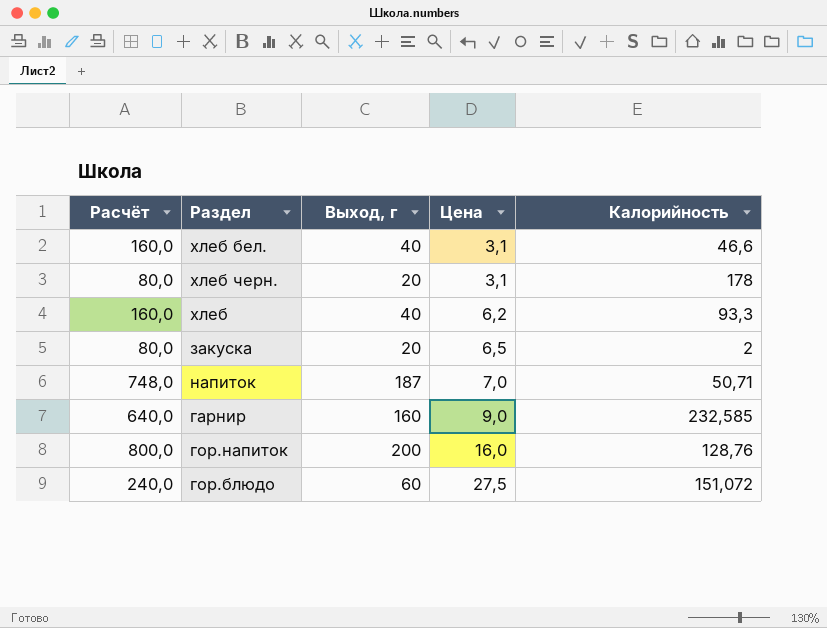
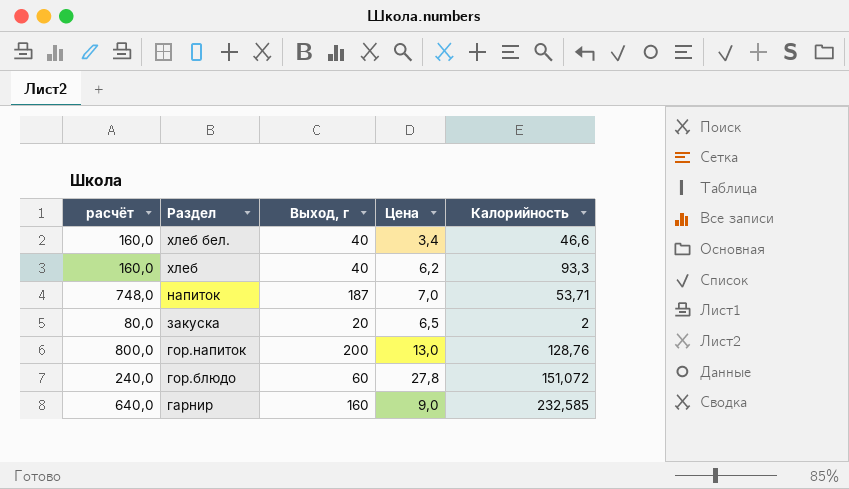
row order: Цена ascending -> Раздел descending
column name: Расчёт -> расчёт
row хлеб черн.: 80,0 | 20 | 3,1 | 178 -> none
хлеб бел. | Цена: 3,1 -> 3,4
напиток | Калорийность: 50,71 -> 53,71
гор.напиток | Цена: 16,0 -> 13,0
гор.блюдо | Цена: 27,5 -> 27,8

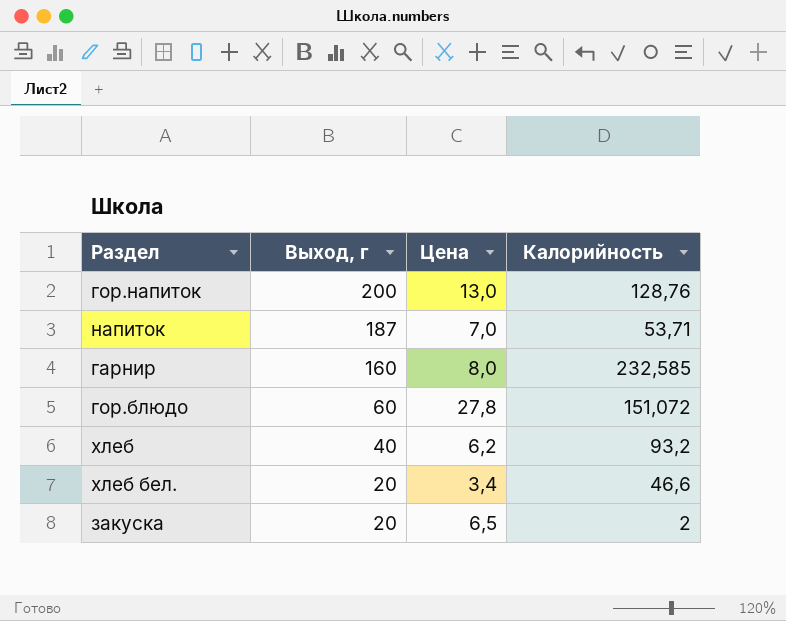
row order: Раздел descending -> Выход, г descending
column расчёт | formula: [Выход, г] * 4 -> none
гарнир | Цена: 9,0 -> 8,0
хлеб | Калорийность: 93,3 -> 93,2
хлеб бел. | Выход, г: 40 -> 20

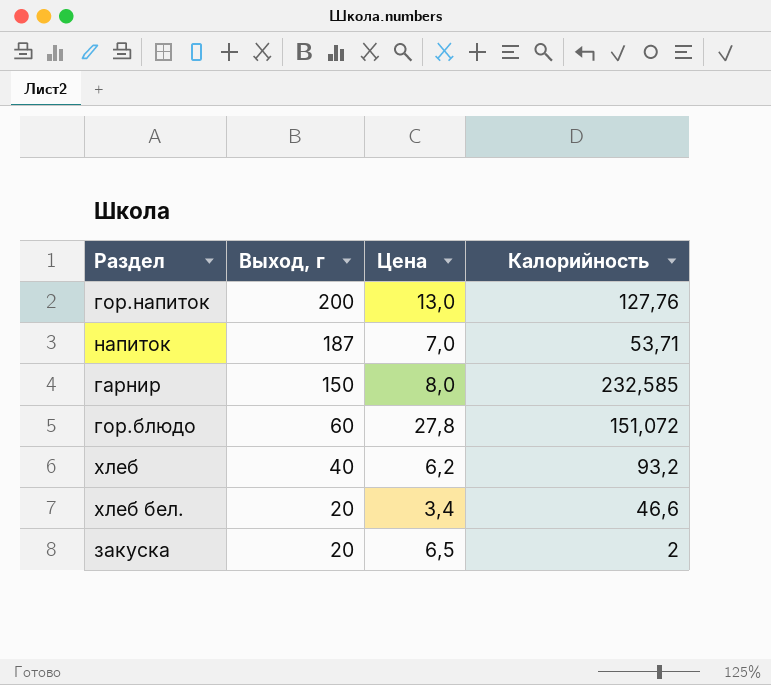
гор.напиток | Калорийность: 128,76 -> 127,76
гарнир | Выход, г: 160 -> 150

